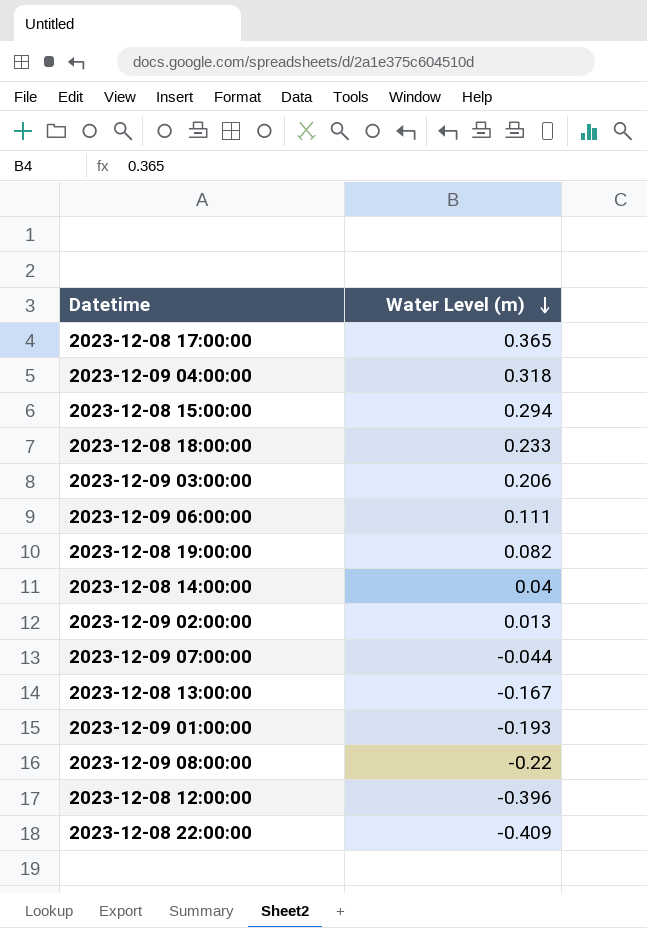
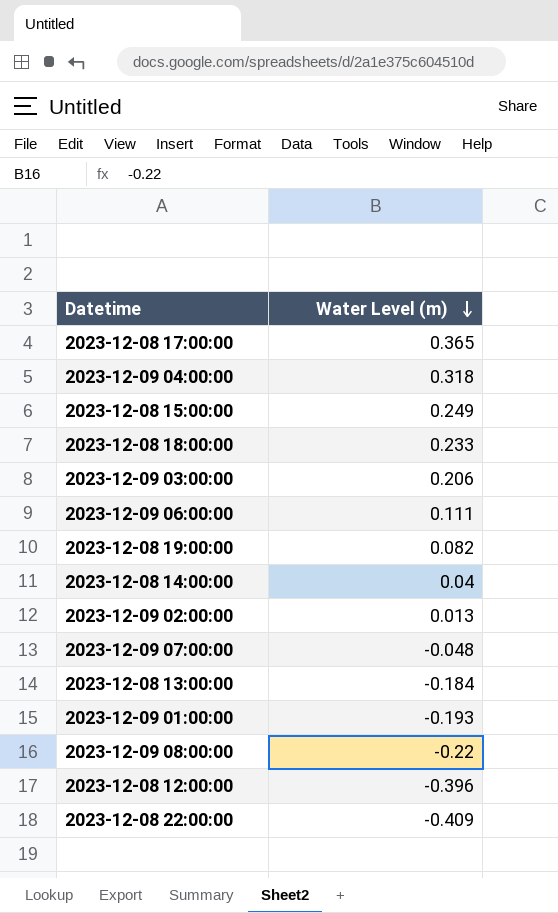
2023-12-08 15:00:00 | Water Level (m): 0.294 -> 0.249
2023-12-09 07:00:00 | Water Level (m): -0.044 -> -0.048
2023-12-08 13:00:00 | Water Level (m): -0.167 -> -0.184

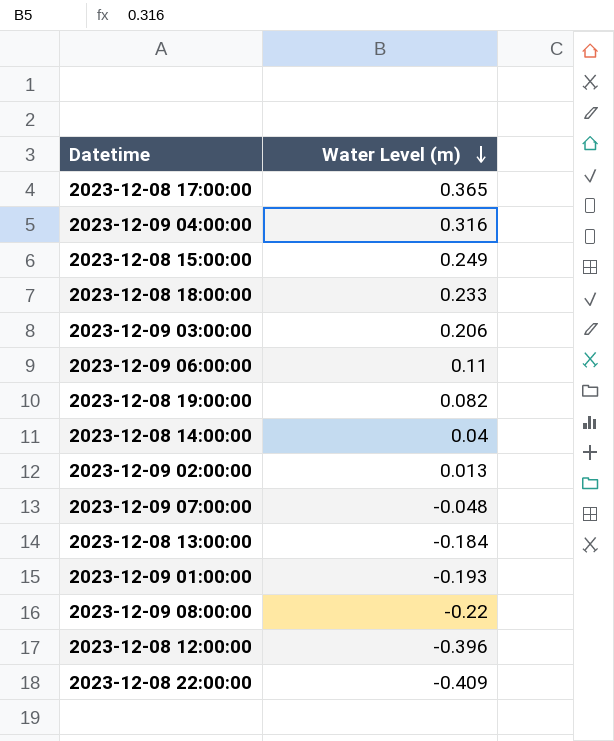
2023-12-09 04:00:00 | Water Level (m): 0.318 -> 0.316
2023-12-09 06:00:00 | Water Level (m): 0.111 -> 0.11

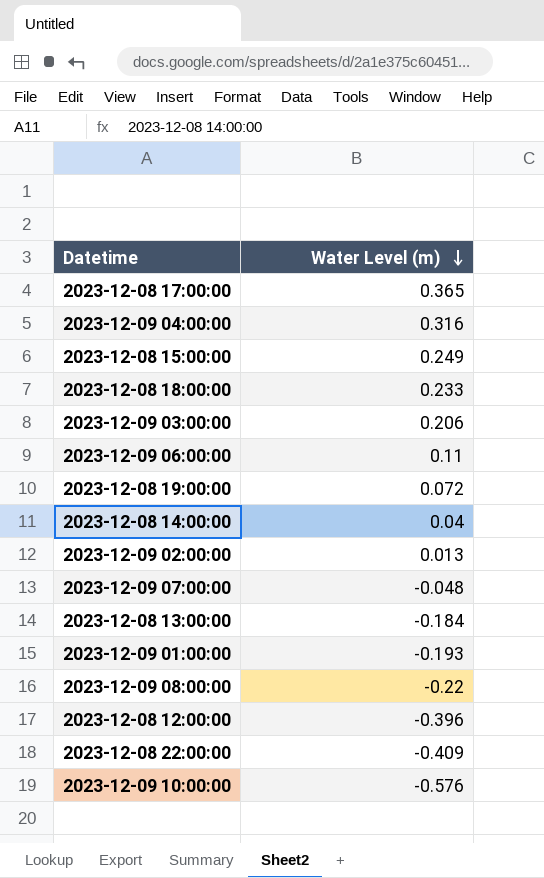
2023-12-08 19:00:00 | Water Level (m): 0.082 -> 0.072
row 2023-12-09 10:00:00: none -> -0.576

